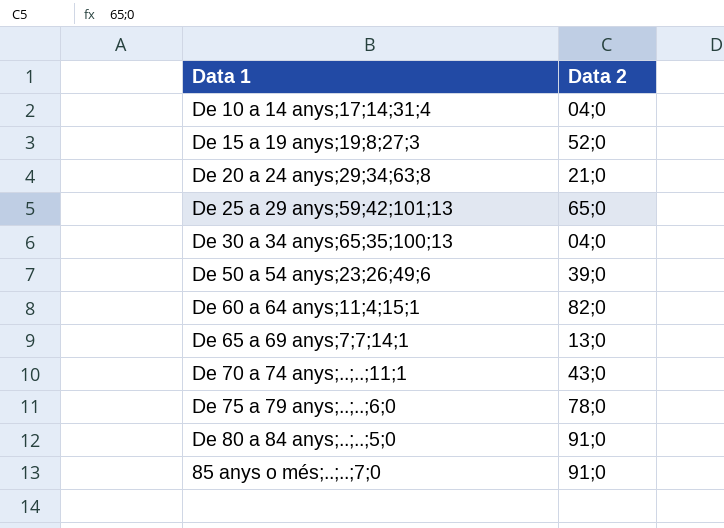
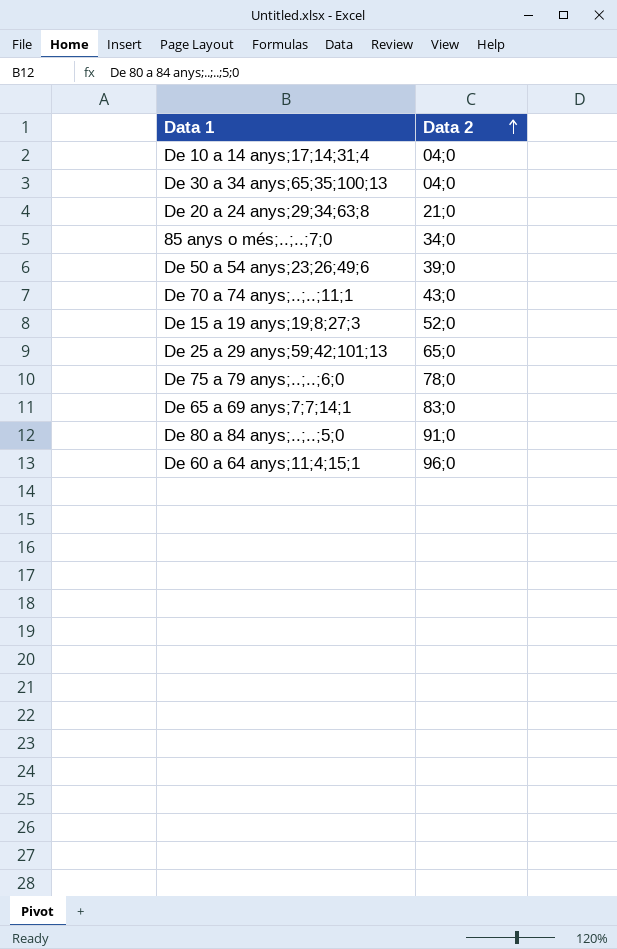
row order: none -> Data 2 ascending
85 anys o més;..;..;7;0 | Data 2: 91;0 -> 34;0
De 65 a 69 anys;7;7;14;1 | Data 2: 13;0 -> 83;0
De 60 a 64 anys;11;4;15;1 | Data 2: 82;0 -> 96;0

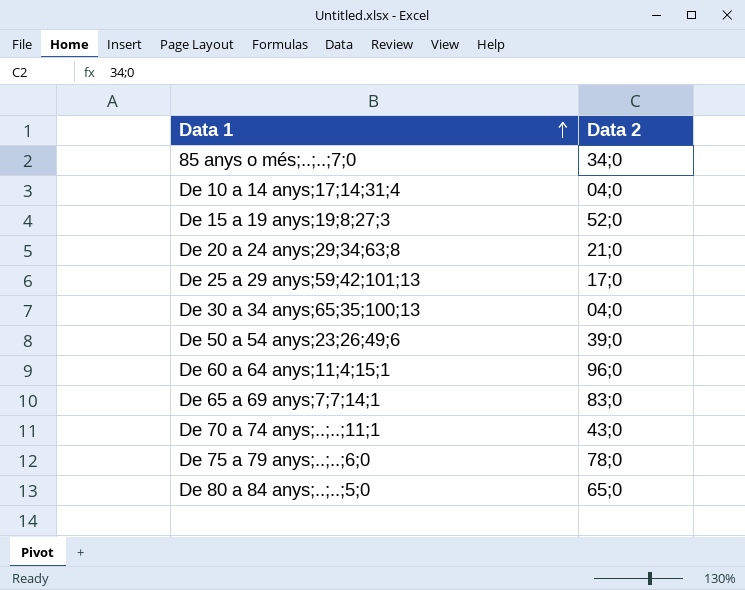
row order: Data 2 ascending -> Data 1 ascending
De 25 a 29 anys;59;42;101;13 | Data 2: 65;0 -> 17;0
De 80 a 84 anys;..;..;5;0 | Data 2: 91;0 -> 65;0

